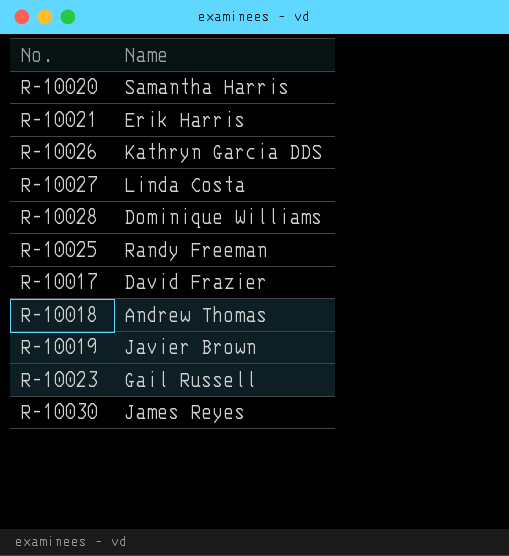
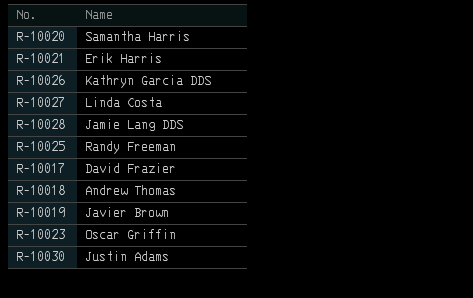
R-10028 | Name: Dominique Williams -> Jamie Lang DDS
R-10023 | Name: Gail Russell -> Oscar Griffin
R-10030 | Name: James Reyes -> Justin Adams

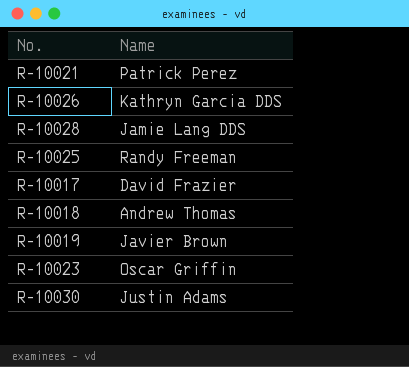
row R-10020: Samantha Harris -> none
row R-10027: Linda Costa -> none
R-10021 | Name: Erik Harris -> Patrick Perez

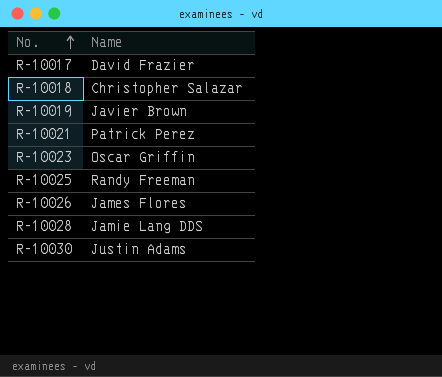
row order: none -> No. ascending
R-10018 | Name: Andrew Thomas -> Christopher Salazar
R-10026 | Name: Kathryn Garcia DDS -> James Flores

